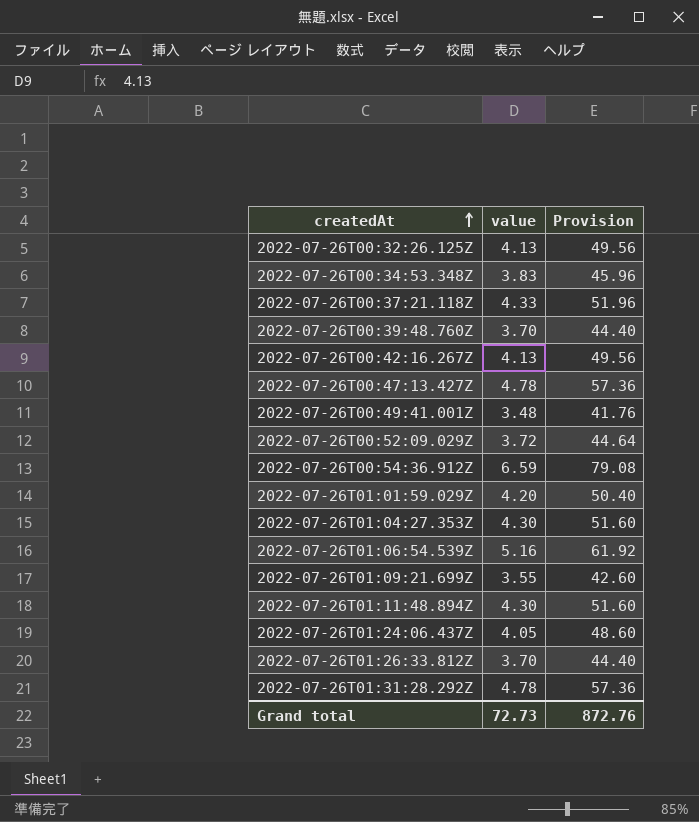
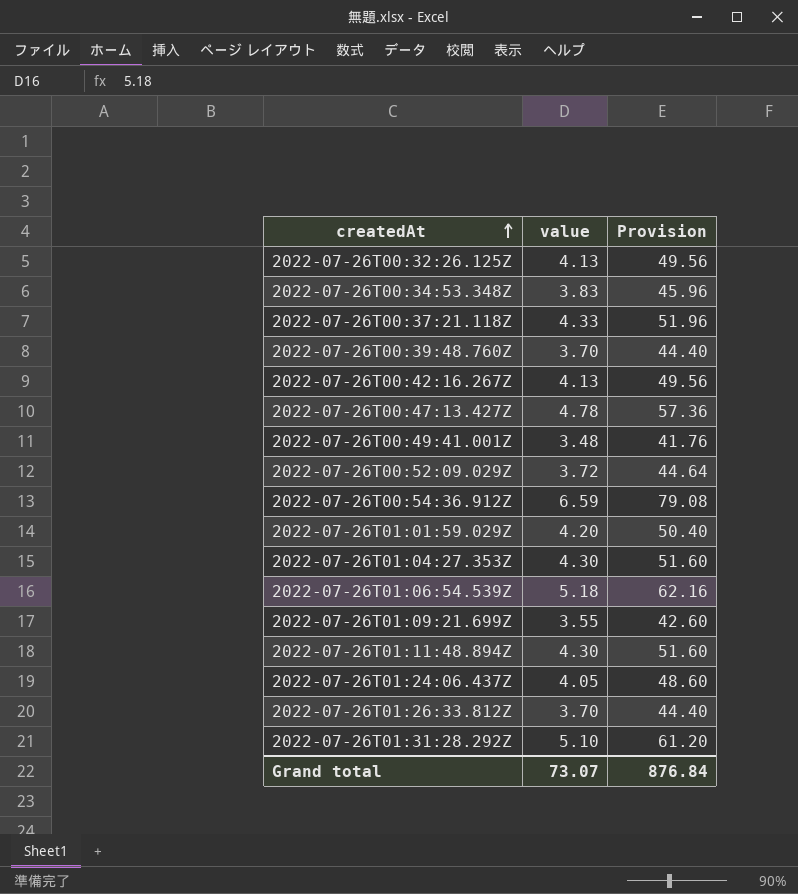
2022-07-26T01:06:54.539Z | value: 5.16 -> 5.18
2022-07-26T01:06:54.539Z | Provision: 61.92 -> 62.16
2022-07-26T01:31:28.292Z | value: 4.78 -> 5.10
2022-07-26T01:31:28.292Z | Provision: 57.36 -> 61.20
Grand total | value: 72.73 -> 73.07
Grand total | Provision: 872.76 -> 876.84

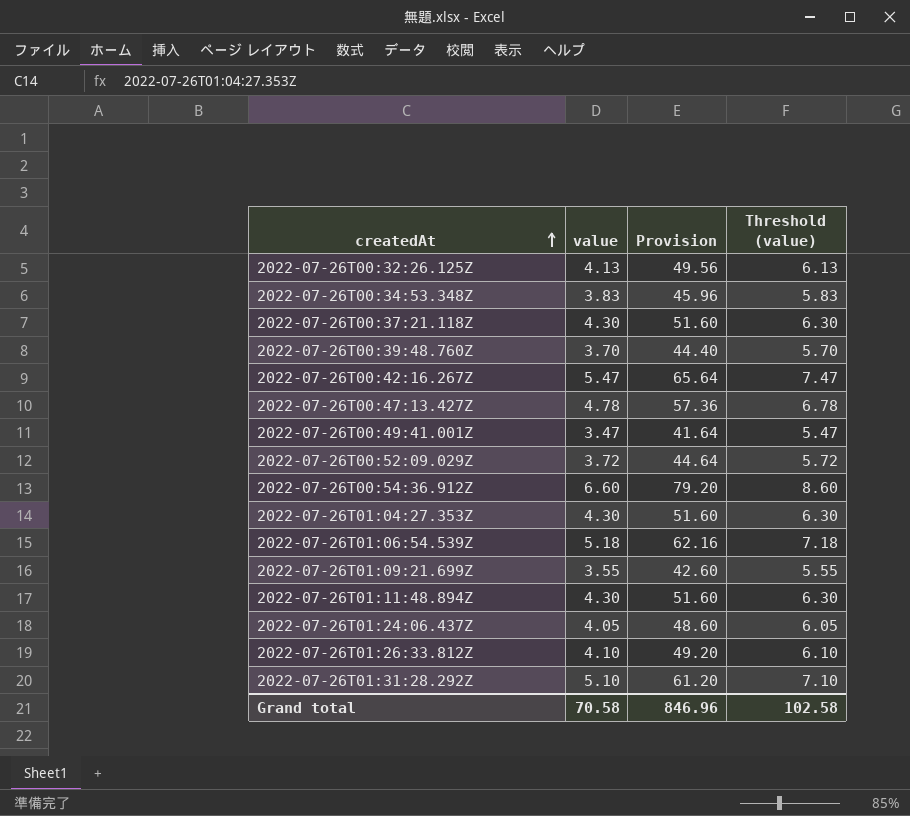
column Threshold (value) | formula: none -> [value] + 2
row 2022-07-26T01:01:59.029Z: 4.20 | 50.40 -> none
2022-07-26T00:37:21.118Z | value: 4.33 -> 4.30
2022-07-26T00:37:21.118Z | Provision: 51.96 -> 51.60
2022-07-26T00:42:16.267Z | value: 4.13 -> 5.47
2022-07-26T00:42:16.267Z | Provision: 49.56 -> 65.64
2022-07-26T00:49:41.001Z | value: 3.48 -> 3.47
2022-07-26T00:49:41.001Z | Provision: 41.76 -> 41.64
2022-07-26T00:54:36.912Z | value: 6.59 -> 6.60
2022-07-26T00:54:36.912Z | Provision: 79.08 -> 79.20
2022-07-26T01:26:33.812Z | value: 3.70 -> 4.10
2022-07-26T01:26:33.812Z | Provision: 44.40 -> 49.20
Grand total | value: 73.07 -> 70.58
Grand total | Provision: 876.84 -> 846.96

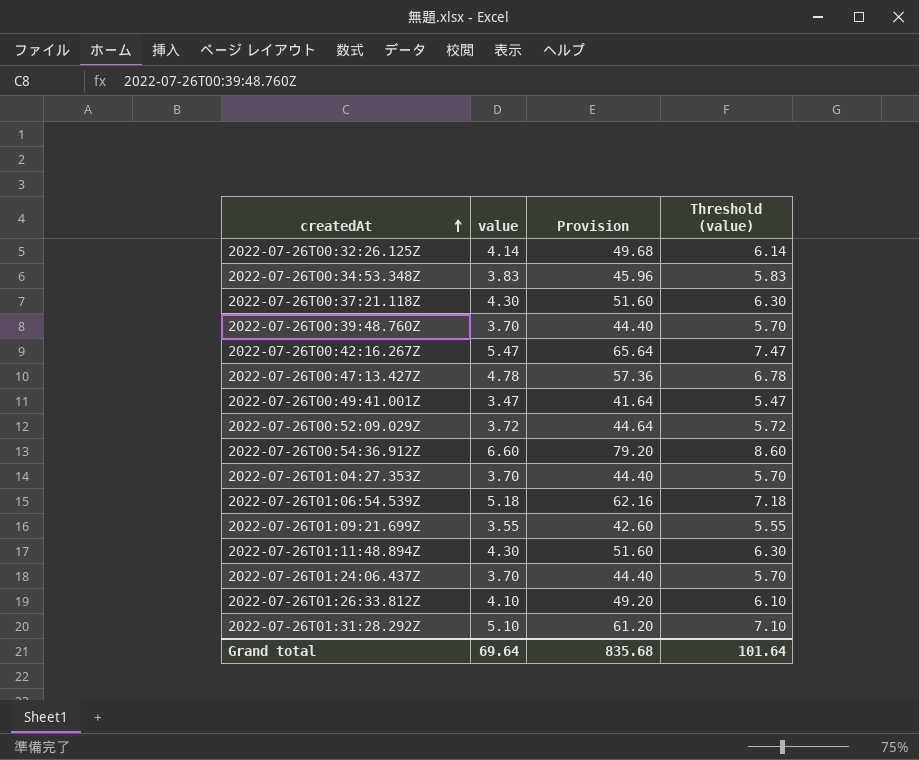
2022-07-26T00:32:26.125Z | value: 4.13 -> 4.14
2022-07-26T00:32:26.125Z | Provision: 49.56 -> 49.68
2022-07-26T00:32:26.125Z | Threshold (value): 6.13 -> 6.14
2022-07-26T01:04:27.353Z | value: 4.30 -> 3.70
2022-07-26T01:04:27.353Z | Provision: 51.60 -> 44.40
2022-07-26T01:04:27.353Z | Threshold (value): 6.30 -> 5.70
2022-07-26T01:24:06.437Z | value: 4.05 -> 3.70
2022-07-26T01:24:06.437Z | Provision: 48.60 -> 44.40
2022-07-26T01:24:06.437Z | Threshold (value): 6.05 -> 5.70
Grand total | value: 70.58 -> 69.64
Grand total | Provision: 846.96 -> 835.68
Grand total | Threshold (value): 102.58 -> 101.64

